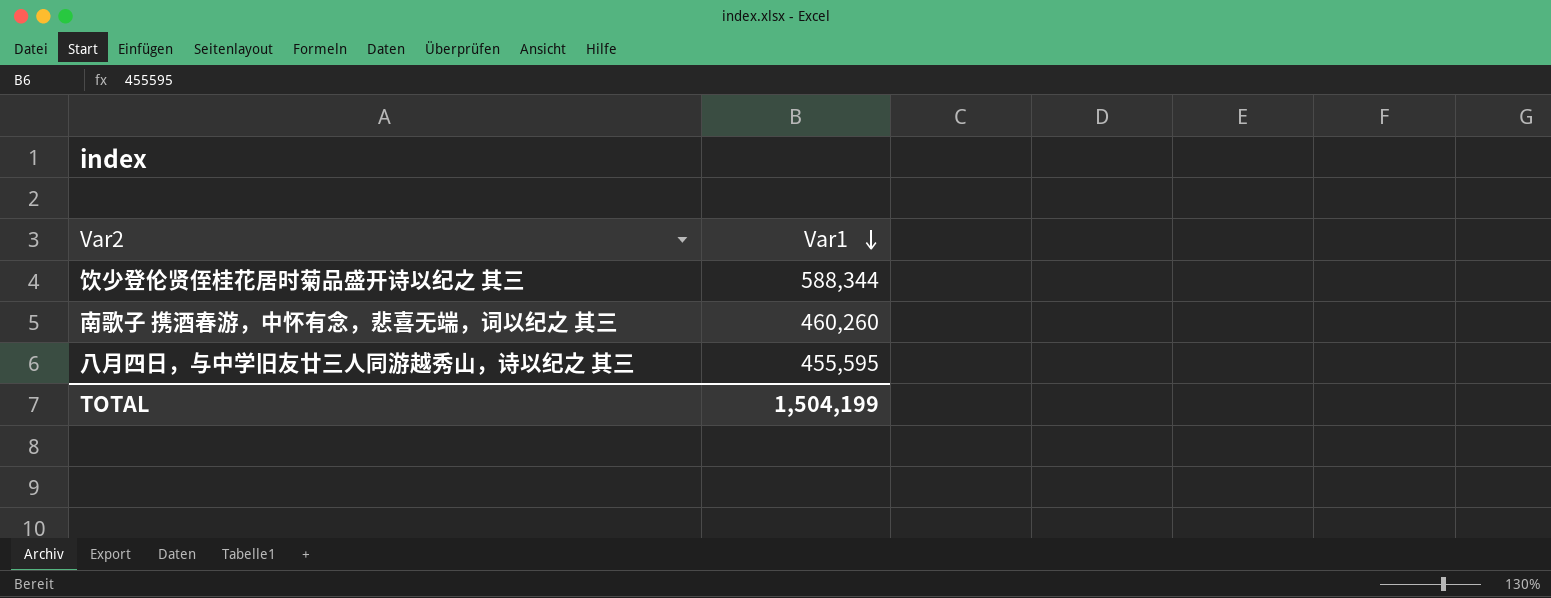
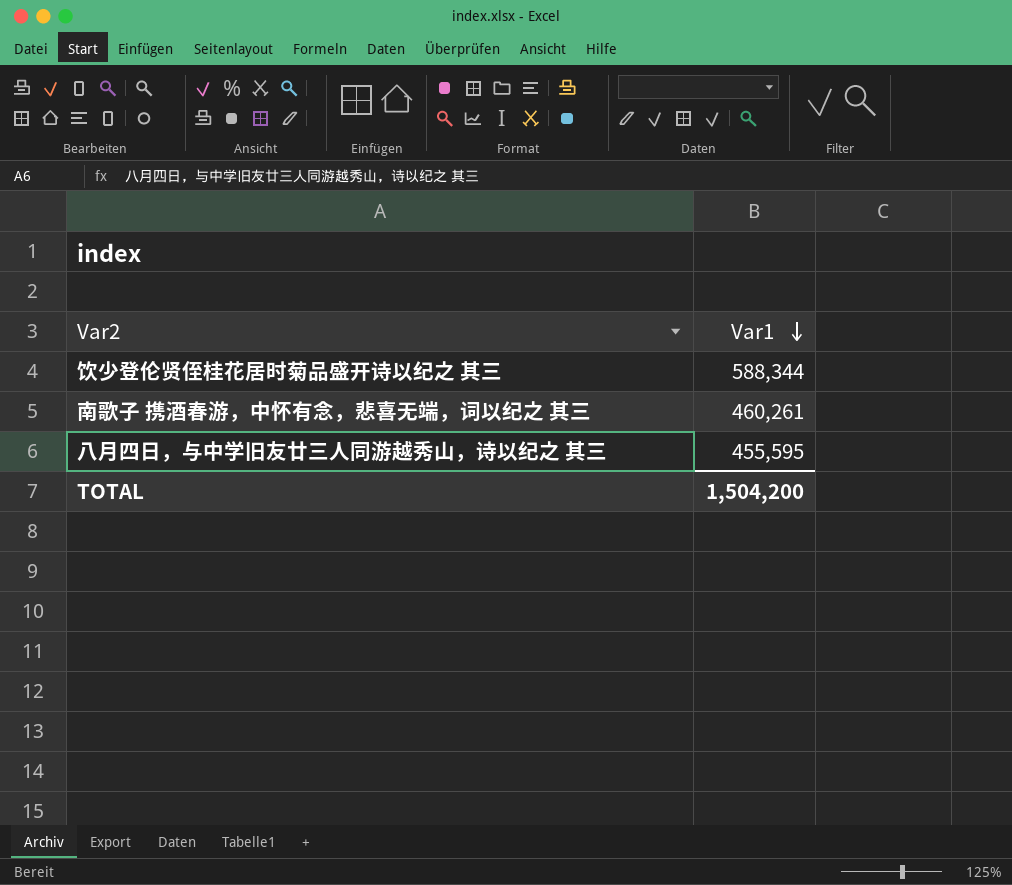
南歌子 携酒春游，中怀有念，悲喜无端，词以纪之 其三 | Var1: 460,260 -> 460,261
TOTAL | Var1: 1,504,199 -> 1,504,200

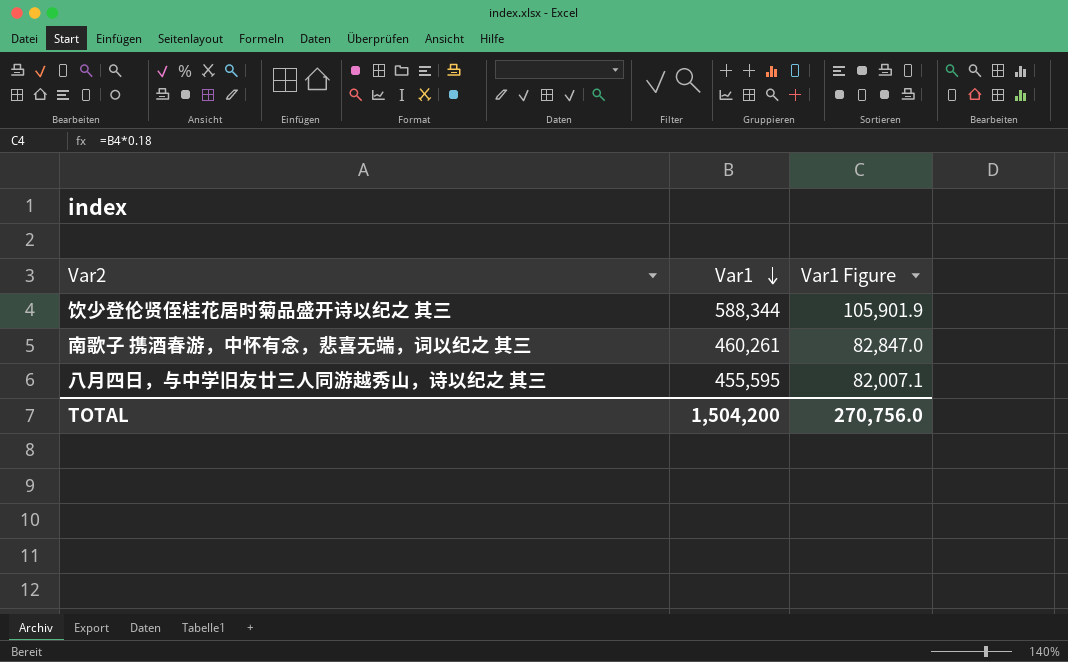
column Var1 Figure | formula: none -> [Var1] * 0.18

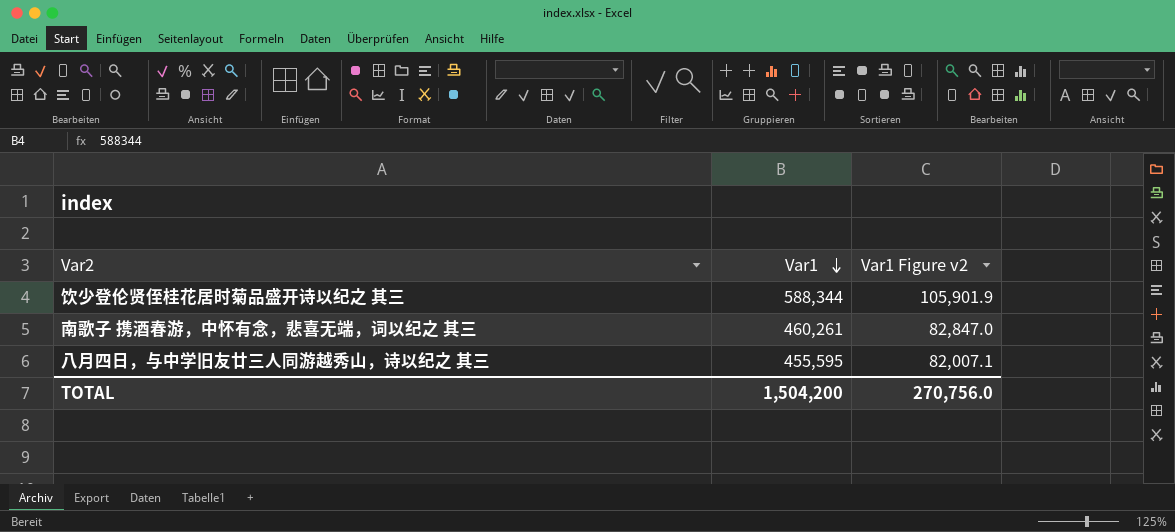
column name: Var1 Figure -> Var1 Figure v2

